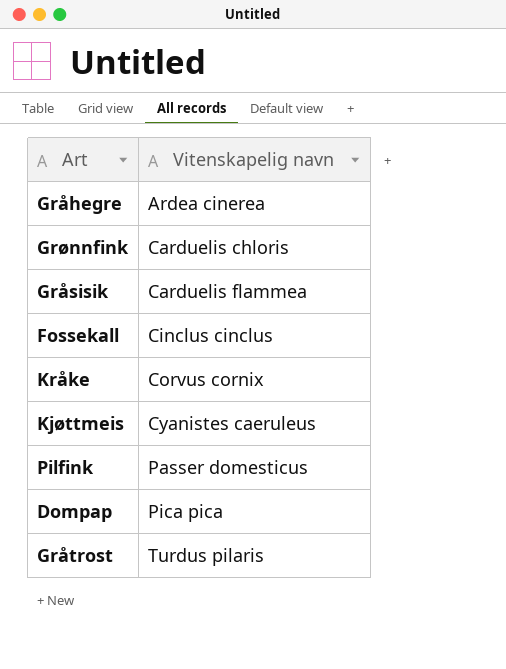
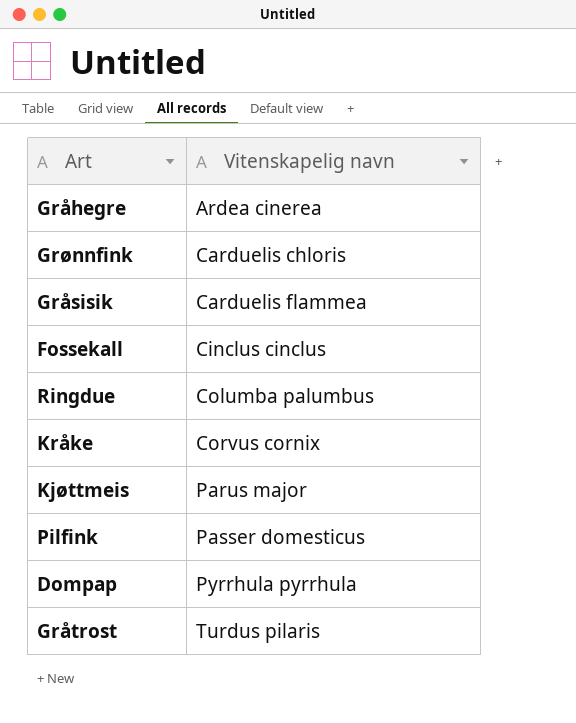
row Ringdue: none -> Columba palumbus
Kjøttmeis | Vitenskapelig navn: Cyanistes caeruleus -> Parus major
Dompap | Vitenskapelig navn: Pica pica -> Pyrrhula pyrrhula

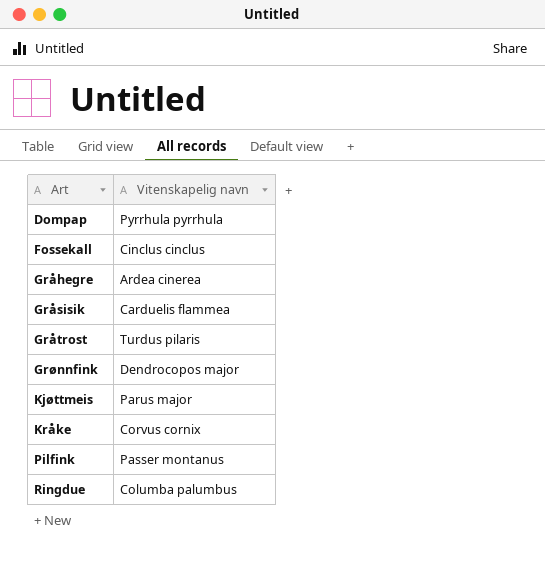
row order: Vitenskapelig navn ascending -> Art ascending
Grønnfink | Vitenskapelig navn: Carduelis chloris -> Dendrocopos major
Pilfink | Vitenskapelig navn: Passer domesticus -> Passer montanus

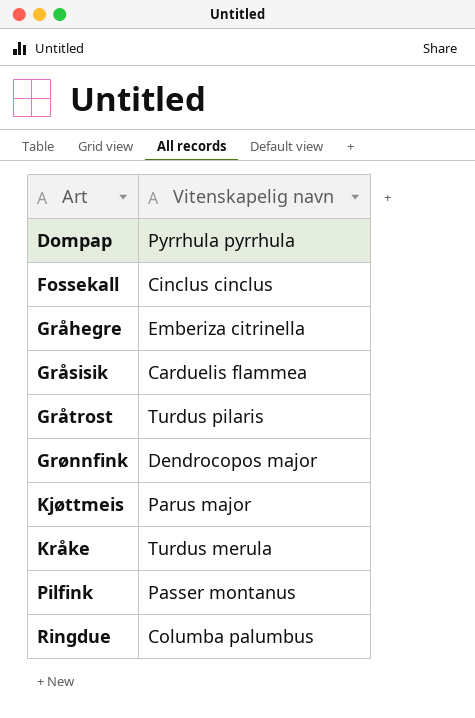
Gråhegre | Vitenskapelig navn: Ardea cinerea -> Emberiza citrinella
Kråke | Vitenskapelig navn: Corvus cornix -> Turdus merula

